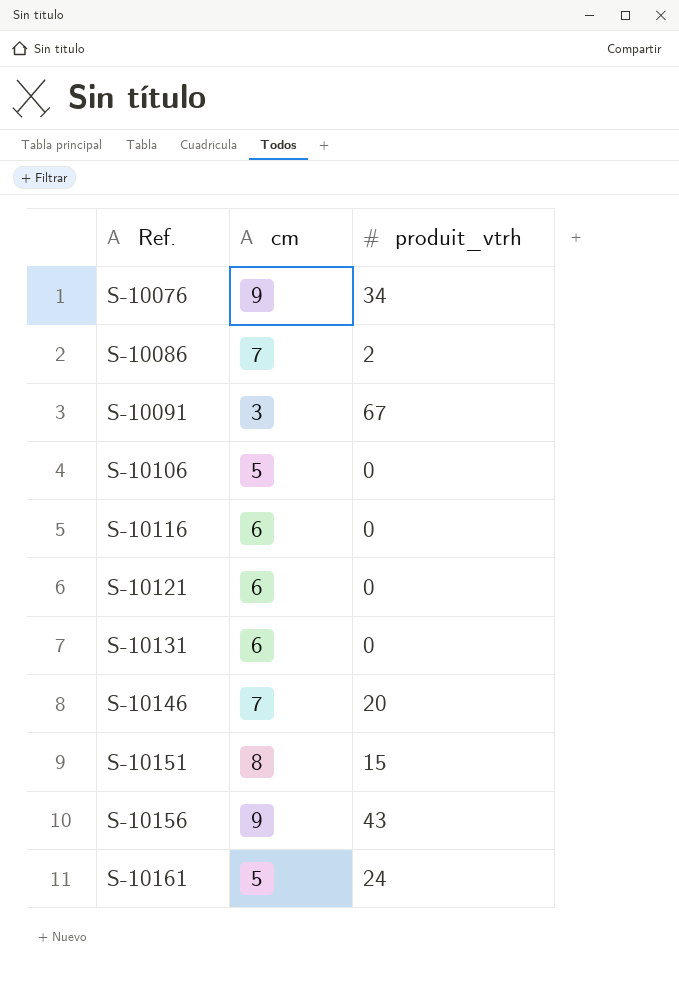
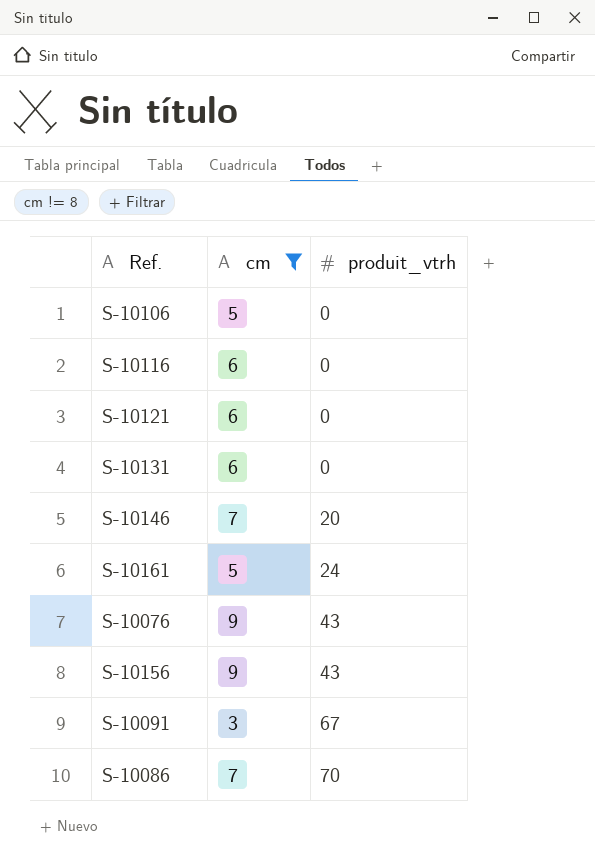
filter: none -> cm != 8
row order: Ref. ascending -> produit_vtrh ascending
S-10076 | produit_vtrh: 34 -> 43
S-10086 | produit_vtrh: 2 -> 70

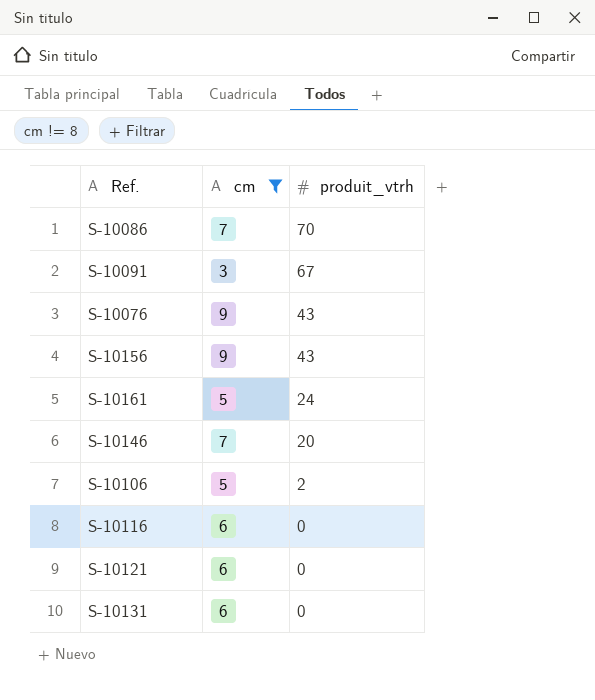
row order: produit_vtrh ascending -> produit_vtrh descending
S-10106 | produit_vtrh: 0 -> 2

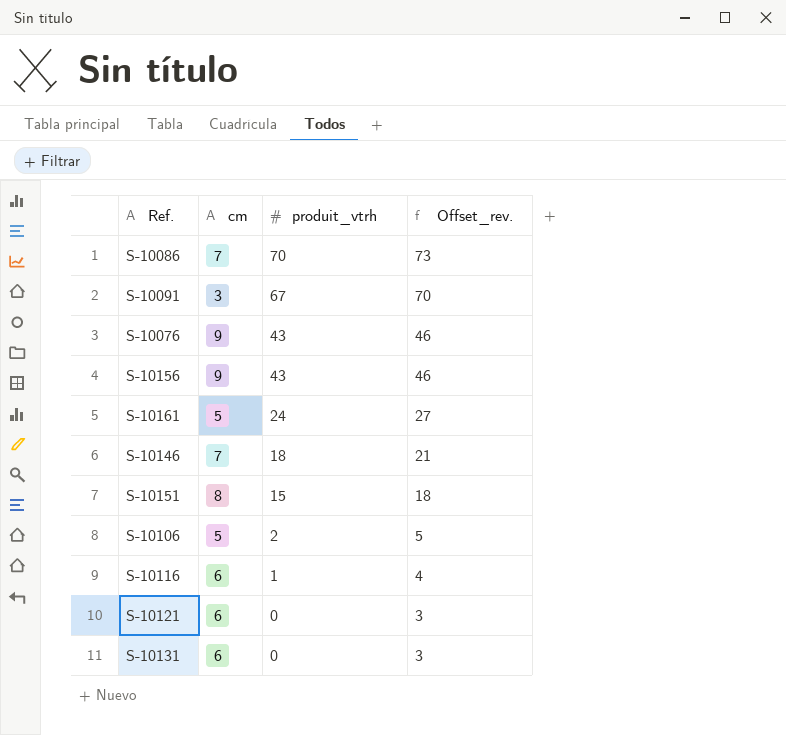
filter: cm != 8 -> none
column Offset_rev. | formula: none -> [produit_vtrh] + 3
S-10146 | produit_vtrh: 20 -> 18
S-10116 | produit_vtrh: 0 -> 1

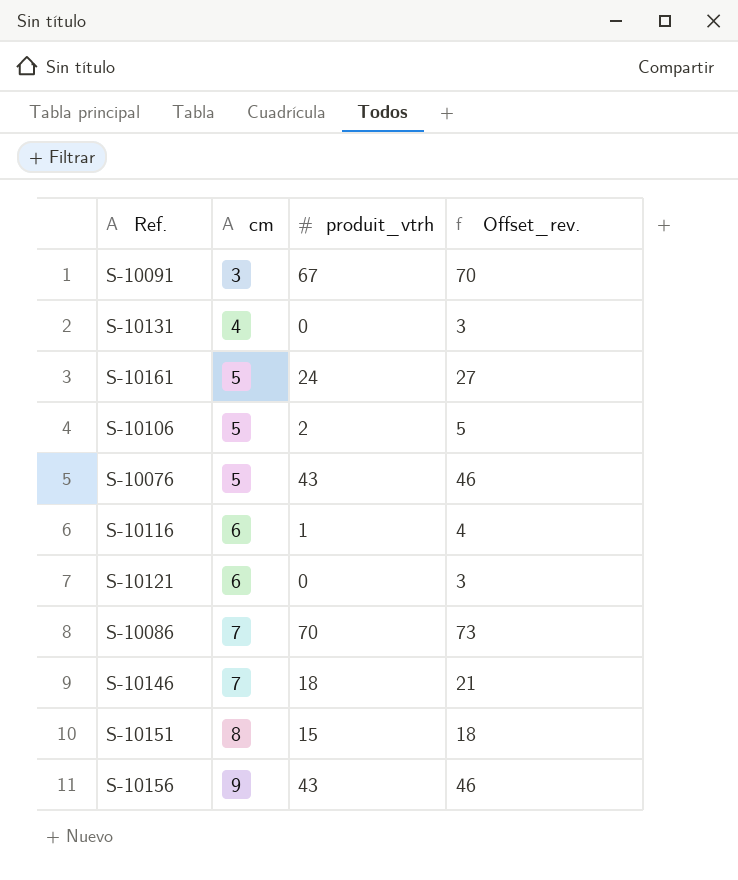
row order: produit_vtrh descending -> cm ascending
S-10131 | cm: 6 -> 4
S-10076 | cm: 9 -> 5

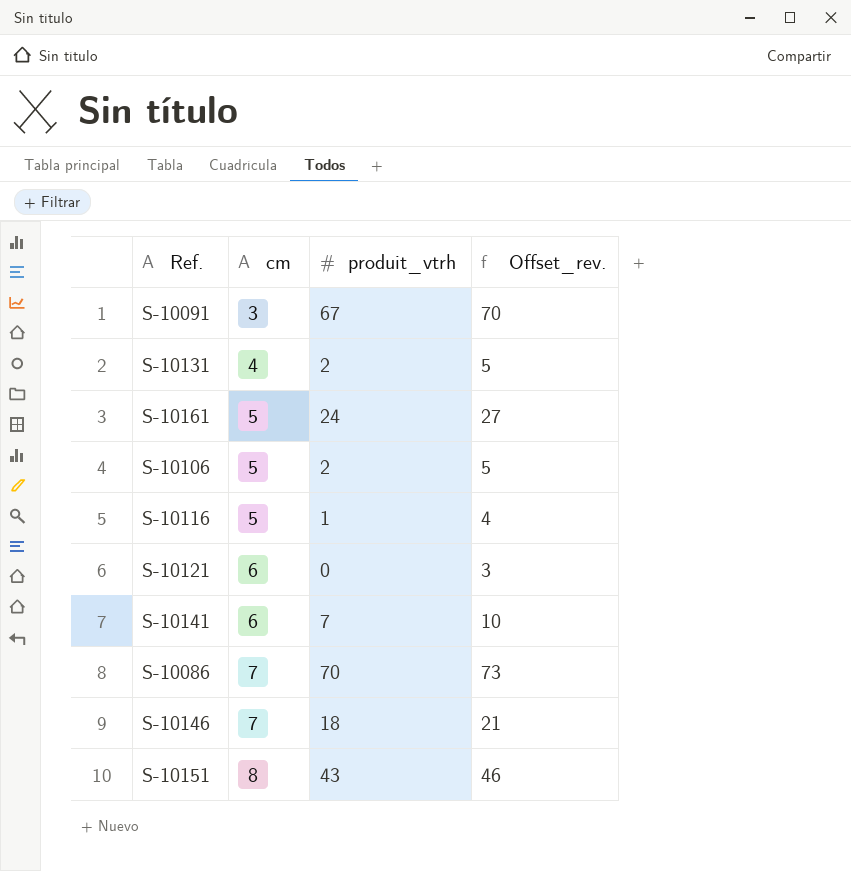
row S-10076: 5 | 43 | 46 -> none
row S-10156: 9 | 43 | 46 -> none
S-10131 | produit_vtrh: 0 -> 2
S-10131 | Offset_rev.: 3 -> 5
S-10116 | cm: 6 -> 5
row S-10141: none -> 6 | 7 | 10
S-10151 | produit_vtrh: 15 -> 43
S-10151 | Offset_rev.: 18 -> 46

